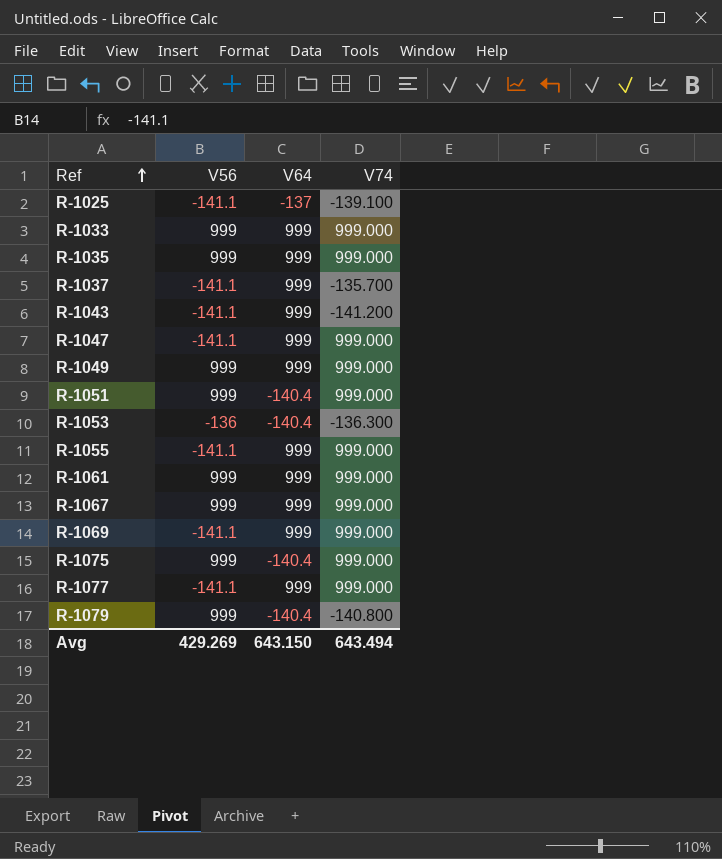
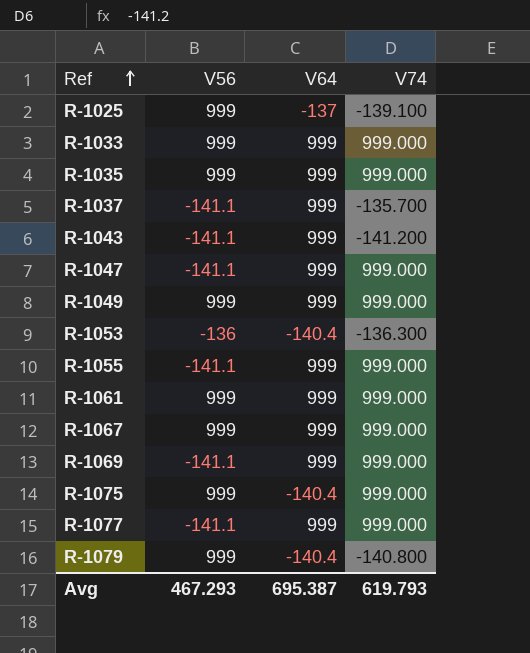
row R-1051: 999 | -140.4 | 999.000 -> none
R-1025 | V56: -141.1 -> 999
Avg | V56: 429.269 -> 467.293
Avg | V64: 643.150 -> 695.387
Avg | V74: 643.494 -> 619.793

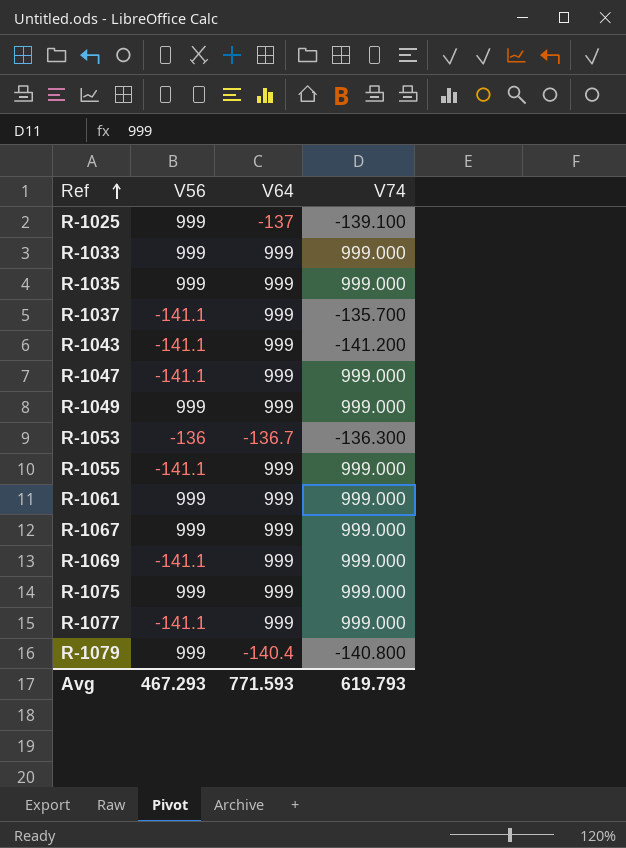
R-1053 | V64: -140.4 -> -136.7
R-1075 | V64: -140.4 -> 999
Avg | V64: 695.387 -> 771.593

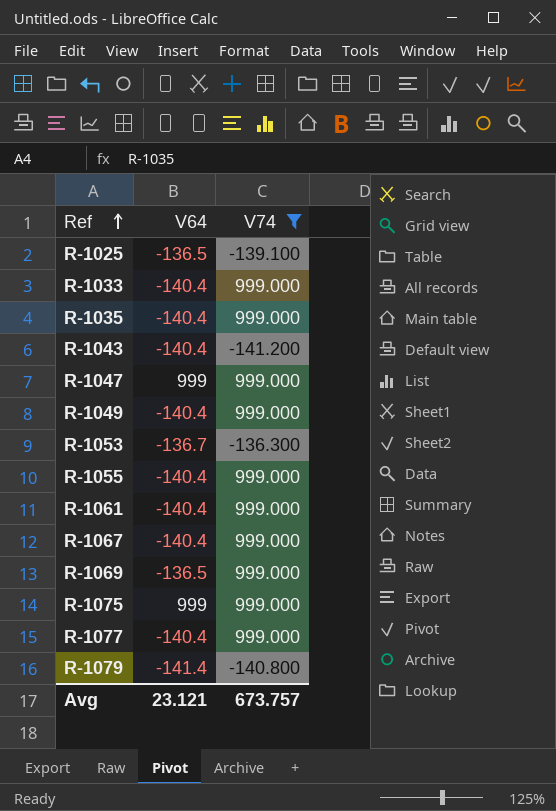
filter: none -> V74 != -135.700
column V56 | position: 2 -> none
R-1025 | V64: -137 -> -136.5
R-1033 | V64: 999 -> -140.4
R-1035 | V64: 999 -> -140.4
R-1043 | V64: 999 -> -140.4
R-1049 | V64: 999 -> -140.4
R-1055 | V64: 999 -> -140.4
R-1061 | V64: 999 -> -140.4
R-1067 | V64: 999 -> -140.4
R-1069 | V64: 999 -> -136.5
R-1077 | V64: 999 -> -140.4
R-1079 | V64: -140.4 -> -141.4
Avg | V64: 771.593 -> 23.121
Avg | V74: 619.793 -> 673.757

